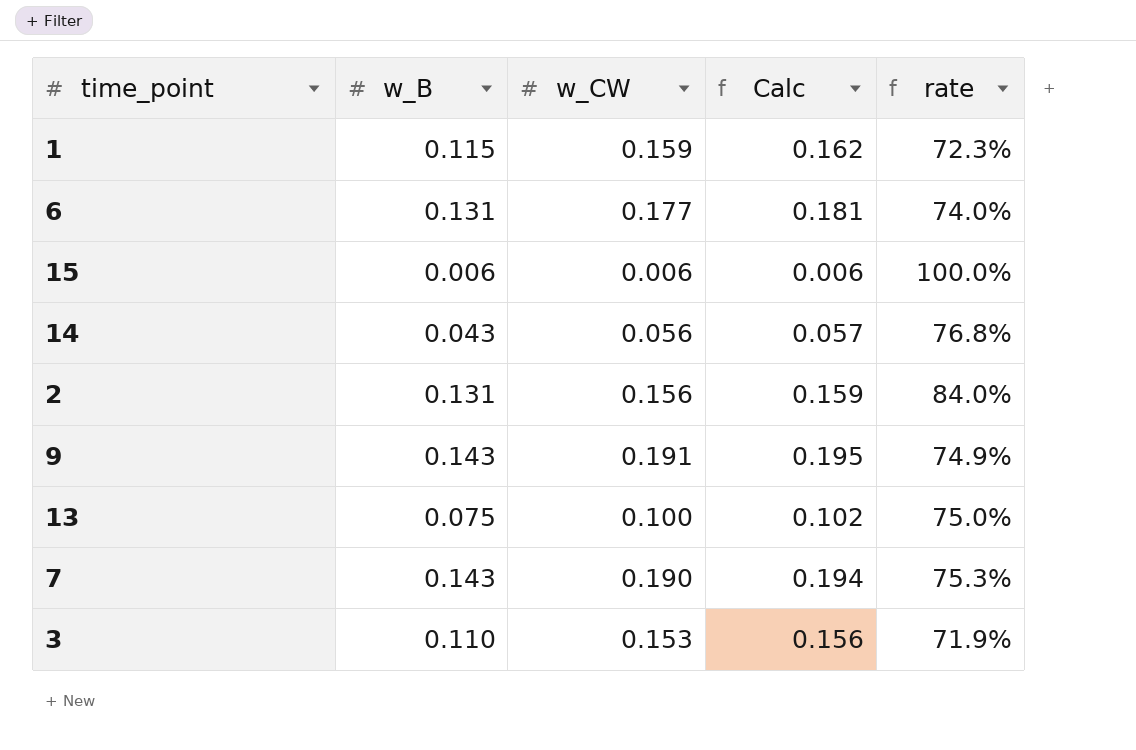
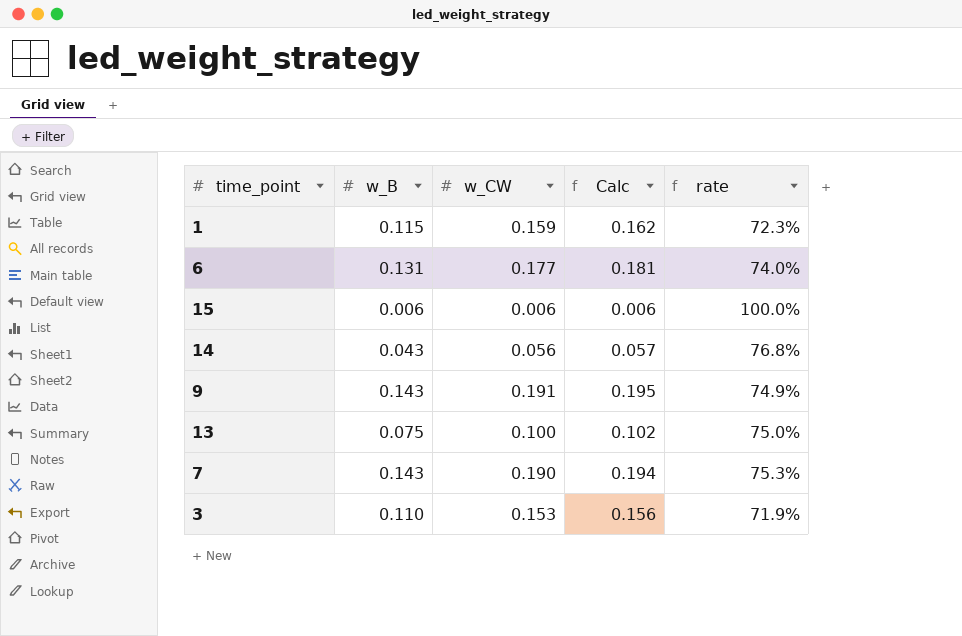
row 2: 0.131 | 0.156 | 0.159 | 84.0% -> none

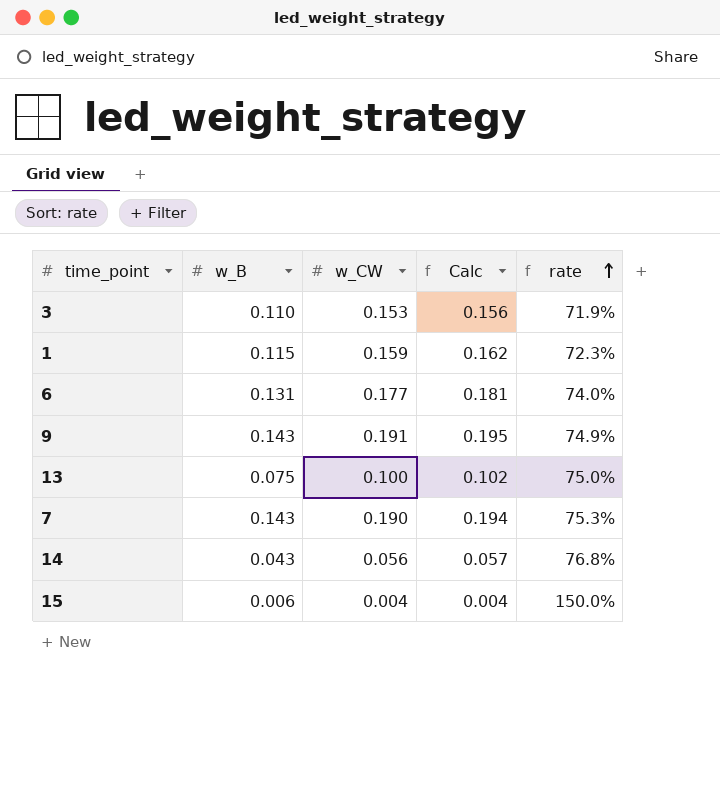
row order: none -> rate ascending
15 | w_CW: 0.006 -> 0.004
15 | Calc: 0.006 -> 0.004
15 | rate: 100.0% -> 150.0%

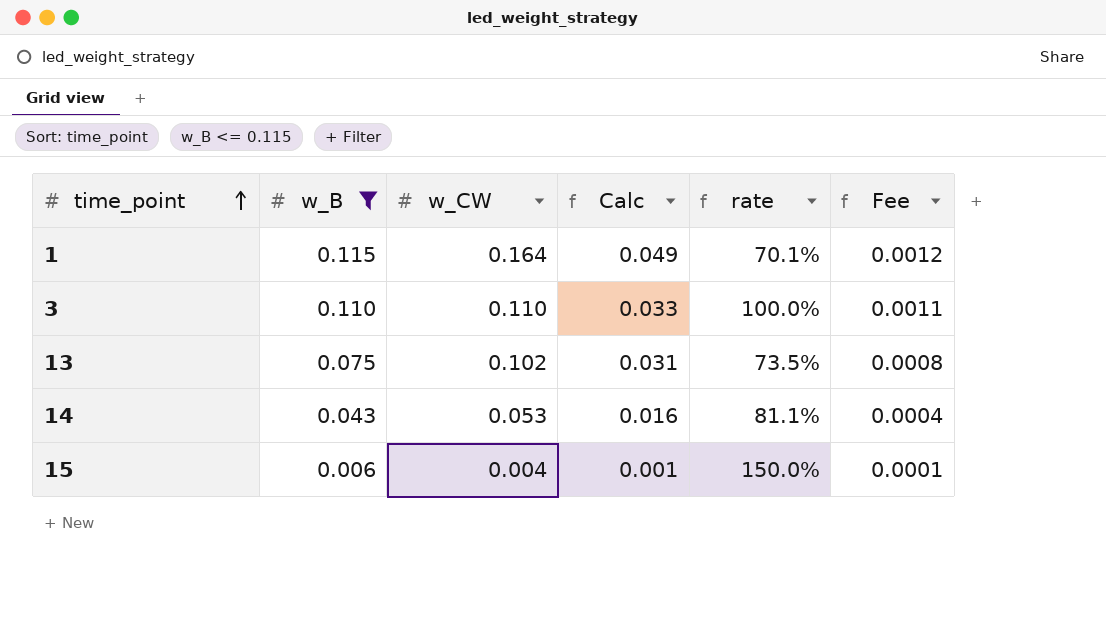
filter: none -> w_B <= 0.115
row order: rate ascending -> time_point ascending
column Calc | formula: [w_CW] * 1.02 -> [w_CW] * 0.3
column Fee | formula: none -> [w_B] * 0.01
1 | w_CW: 0.159 -> 0.164
1 | rate: 72.3% -> 70.1%
3 | w_CW: 0.153 -> 0.110
3 | rate: 71.9% -> 100.0%
13 | w_CW: 0.100 -> 0.102
13 | rate: 75.0% -> 73.5%
14 | w_CW: 0.056 -> 0.053
14 | rate: 76.8% -> 81.1%

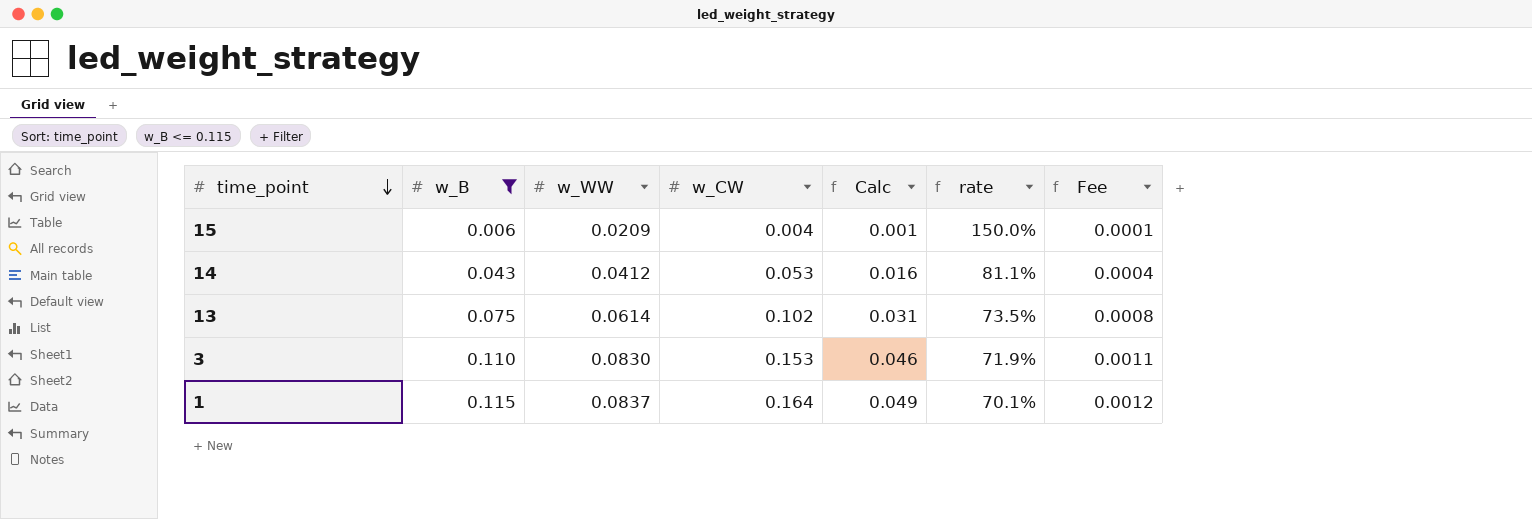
row order: time_point ascending -> time_point descending
column w_WW | position: none -> 3
3 | w_CW: 0.110 -> 0.153
3 | Calc: 0.033 -> 0.046
3 | rate: 100.0% -> 71.9%

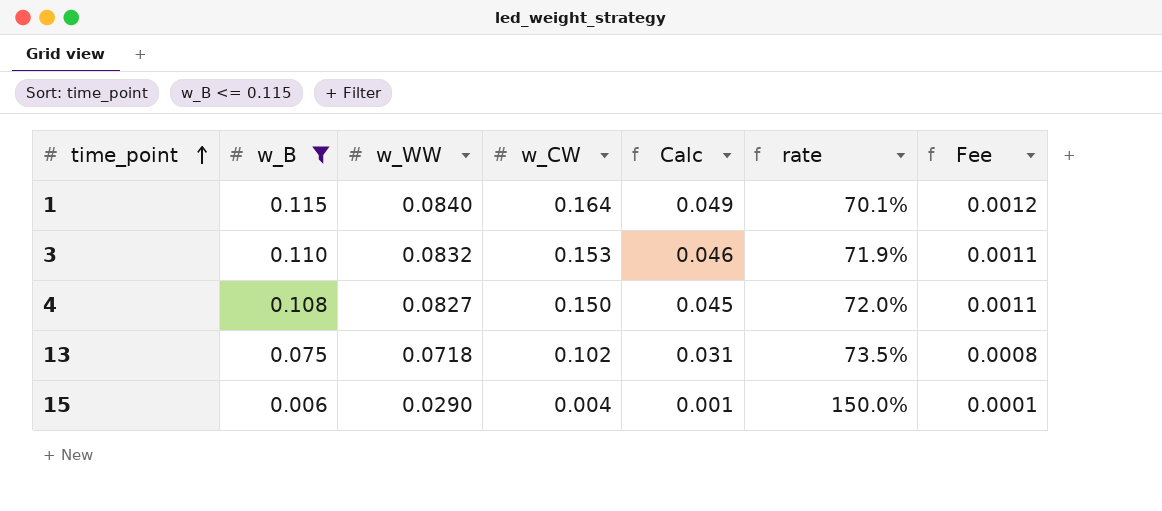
row order: time_point descending -> time_point ascending
row 14: 0.043 | 0.0412 | 0.053 | 0.016 | 81.1% | 0.0004 -> none
1 | w_WW: 0.0837 -> 0.0840
3 | w_WW: 0.0830 -> 0.0832
row 4: none -> 0.108 | 0.0827 | 0.150 | 0.045 | 72.0% | 0.0011
13 | w_WW: 0.0614 -> 0.0718
15 | w_WW: 0.0209 -> 0.0290

